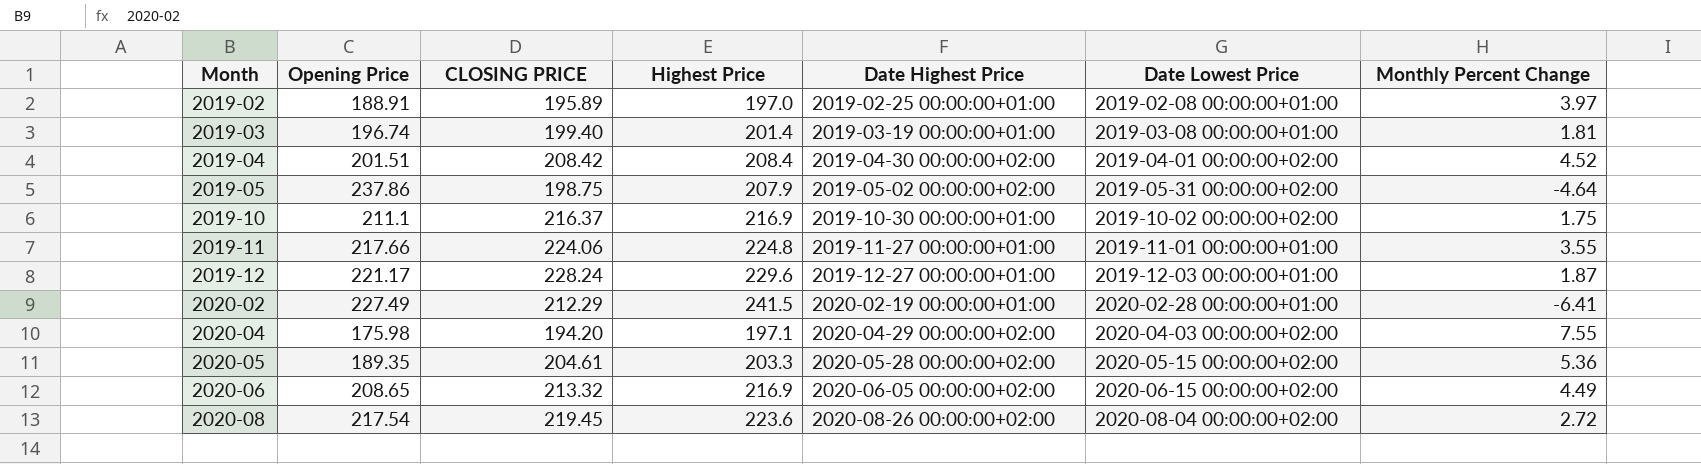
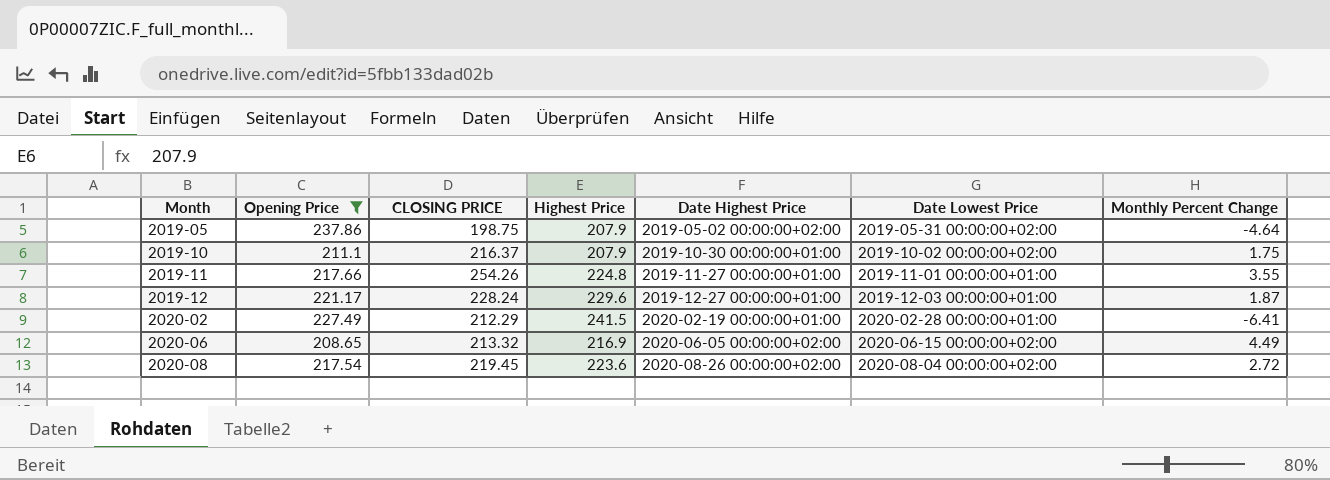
filter: none -> Opening Price >= 208.65
2019-10 | Highest Price: 216.9 -> 207.9
2019-11 | CLOSING PRICE: 224.06 -> 254.26

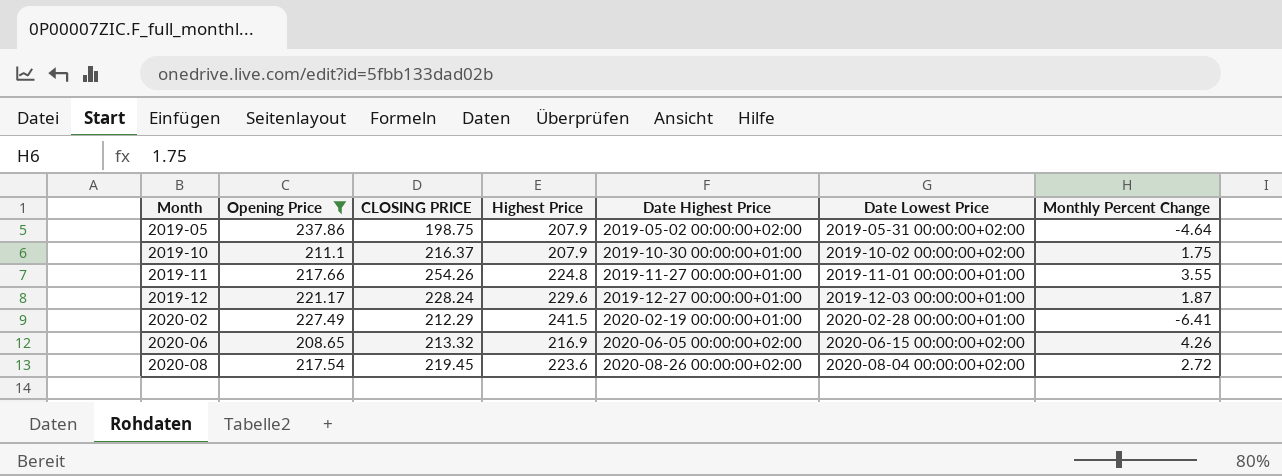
2020-06 | Monthly Percent Change: 4.49 -> 4.26

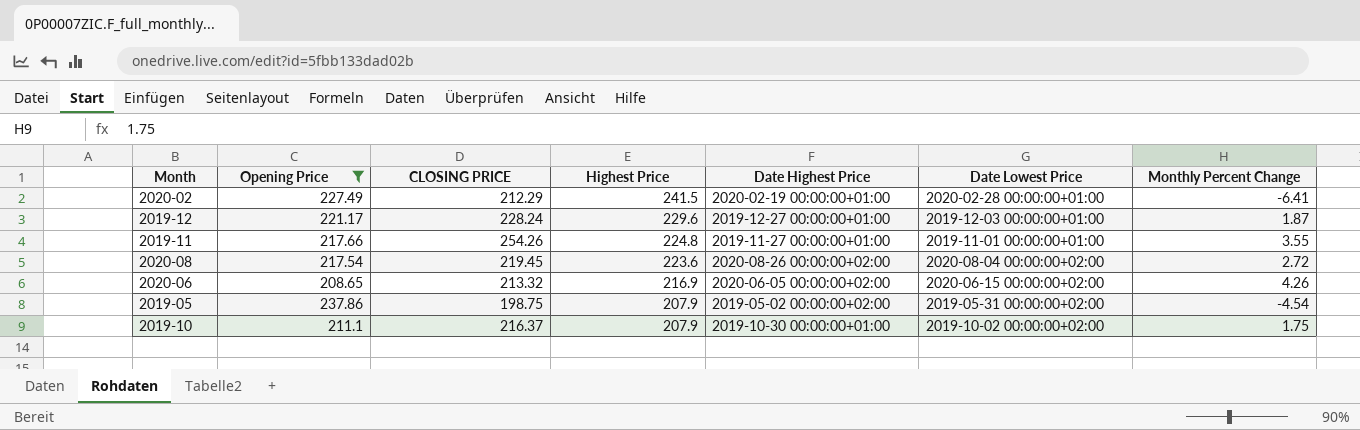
row order: Month ascending -> Highest Price descending
2019-05 | Monthly Percent Change: -4.64 -> -4.54

